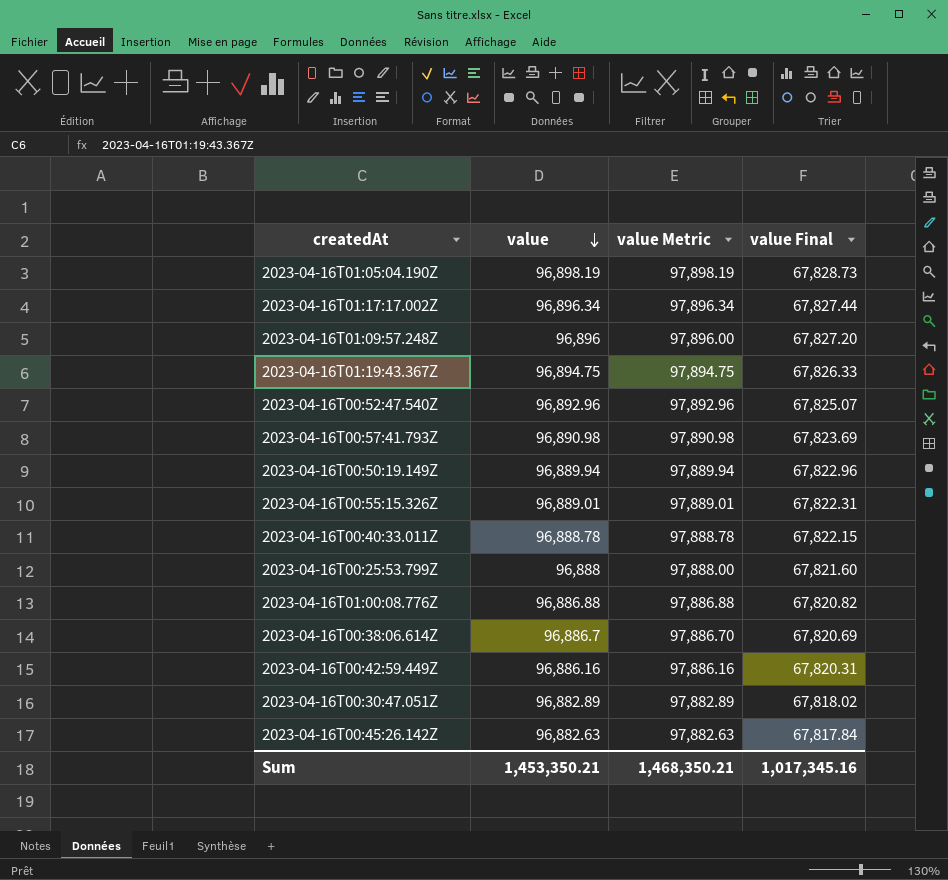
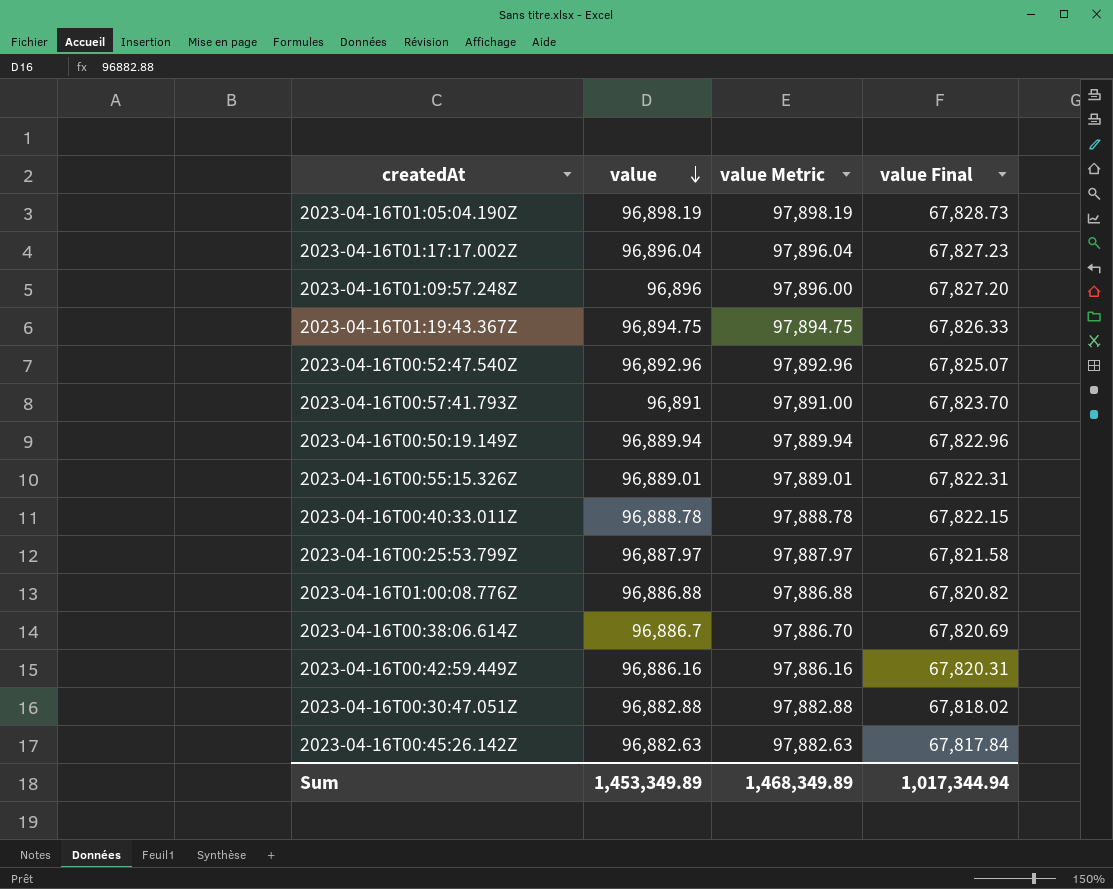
2023-04-16T01:17:17.002Z | value: 96,896.34 -> 96,896.04
2023-04-16T01:17:17.002Z | value Metric: 97,896.34 -> 97,896.04
2023-04-16T01:17:17.002Z | value Final: 67,827.44 -> 67,827.23
2023-04-16T00:57:41.793Z | value: 96,890.98 -> 96,891
2023-04-16T00:57:41.793Z | value Metric: 97,890.98 -> 97,891.00
2023-04-16T00:57:41.793Z | value Final: 67,823.69 -> 67,823.70
2023-04-16T00:25:53.799Z | value: 96,888 -> 96,887.97
2023-04-16T00:25:53.799Z | value Metric: 97,888.00 -> 97,887.97
2023-04-16T00:25:53.799Z | value Final: 67,821.60 -> 67,821.58
2023-04-16T00:30:47.051Z | value: 96,882.89 -> 96,882.88
2023-04-16T00:30:47.051Z | value Metric: 97,882.89 -> 97,882.88
Sum | value: 1,453,350.21 -> 1,453,349.89
Sum | value Metric: 1,468,350.21 -> 1,468,349.89
Sum | value Final: 1,017,345.16 -> 1,017,344.94

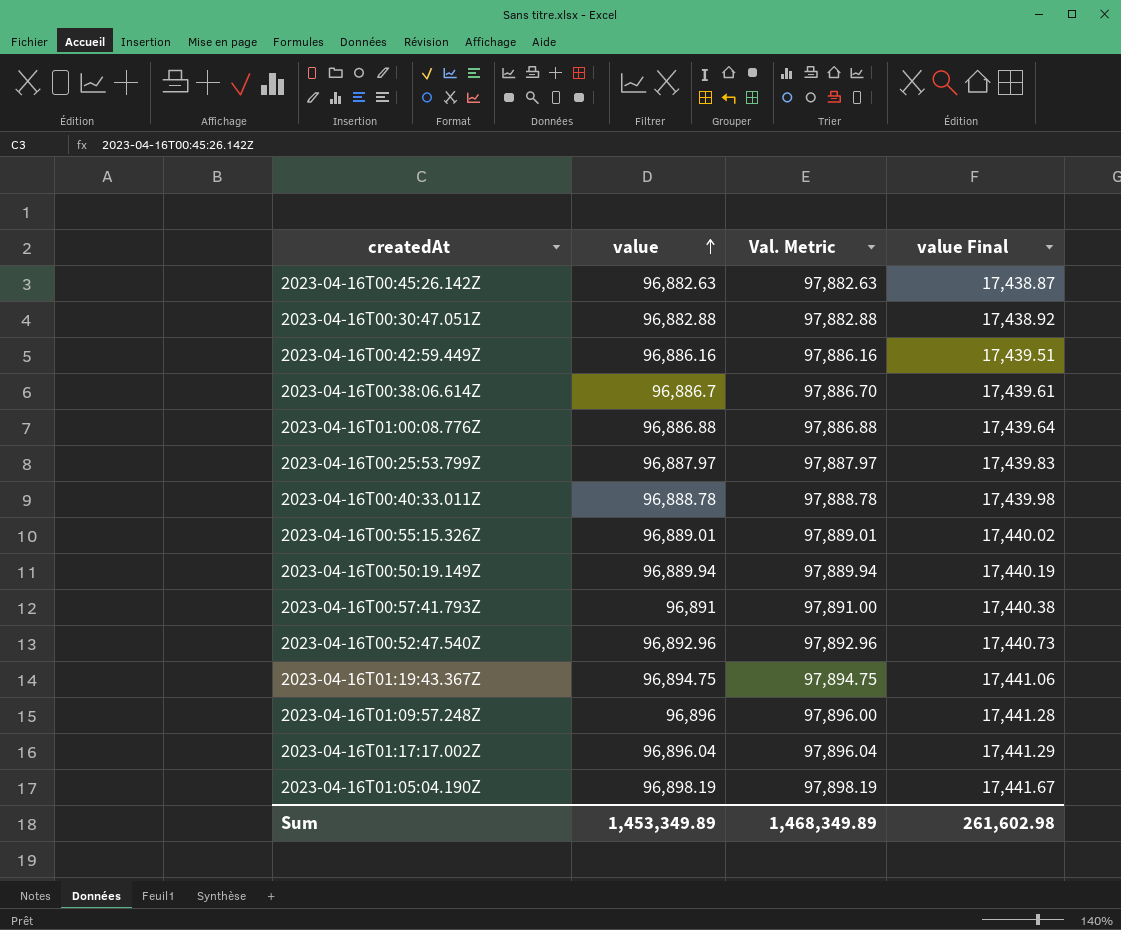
row order: value descending -> value ascending
column name: value Metric -> Val. Metric
column value Final | formula: [value] * 0.7 -> [value] * 0.18
Sum | value Final: 1,017,344.94 -> 261,602.98

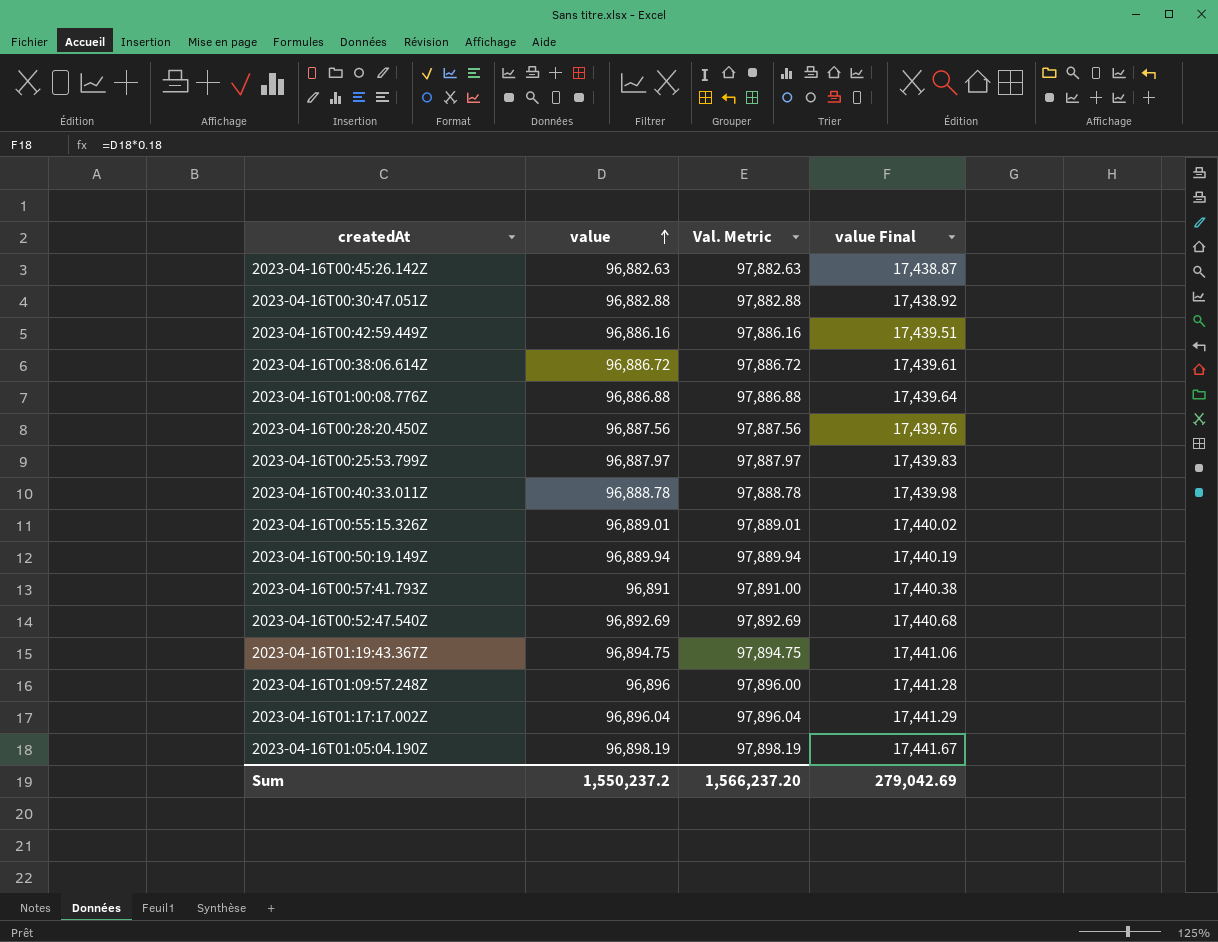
2023-04-16T00:38:06.614Z | value: 96,886.7 -> 96,886.72
2023-04-16T00:38:06.614Z | Val. Metric: 97,886.70 -> 97,886.72
row 2023-04-16T00:28:20.450Z: none -> 96,887.56 | 97,887.56 | 17,439.76
2023-04-16T00:52:47.540Z | value: 96,892.96 -> 96,892.69
2023-04-16T00:52:47.540Z | Val. Metric: 97,892.96 -> 97,892.69
2023-04-16T00:52:47.540Z | value Final: 17,440.73 -> 17,440.68
Sum | value: 1,453,349.89 -> 1,550,237.2
Sum | Val. Metric: 1,468,349.89 -> 1,566,237.20
Sum | value Final: 261,602.98 -> 279,042.69

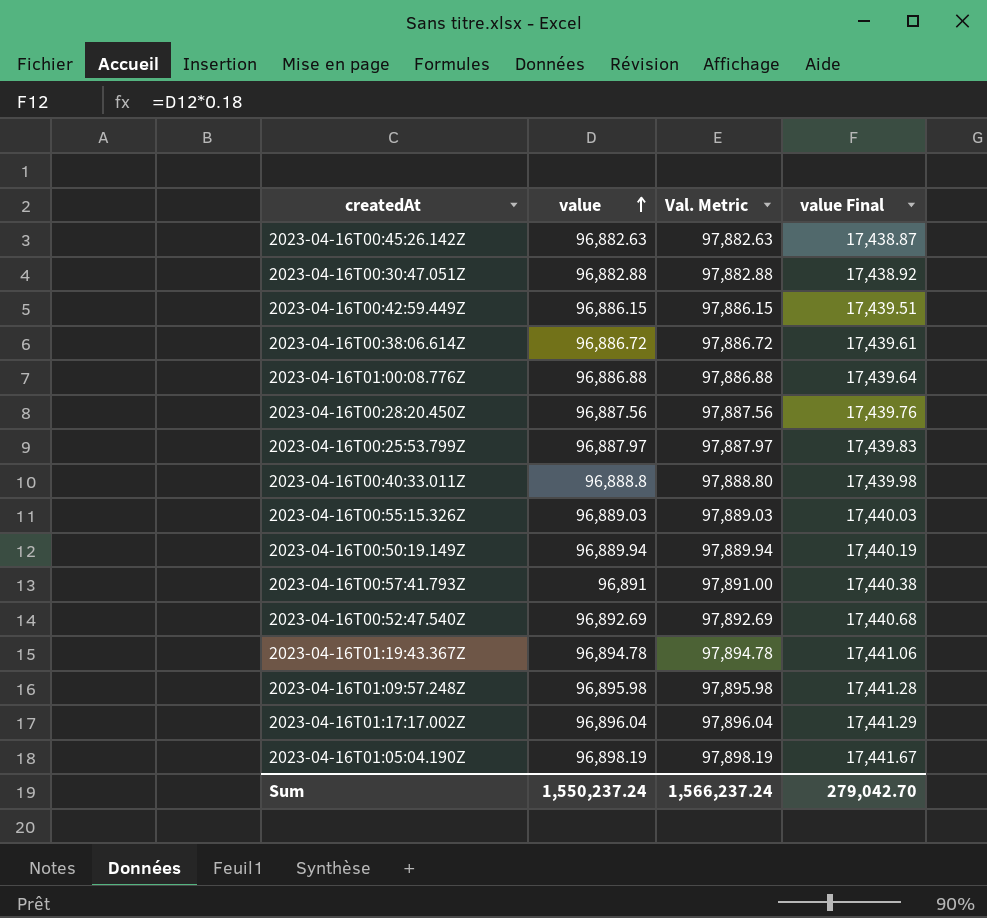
2023-04-16T00:42:59.449Z | value: 96,886.16 -> 96,886.15
2023-04-16T00:42:59.449Z | Val. Metric: 97,886.16 -> 97,886.15
2023-04-16T00:40:33.011Z | value: 96,888.78 -> 96,888.8
2023-04-16T00:40:33.011Z | Val. Metric: 97,888.78 -> 97,888.80
2023-04-16T00:55:15.326Z | value: 96,889.01 -> 96,889.03
2023-04-16T00:55:15.326Z | Val. Metric: 97,889.01 -> 97,889.03
2023-04-16T00:55:15.326Z | value Final: 17,440.02 -> 17,440.03
2023-04-16T01:19:43.367Z | value: 96,894.75 -> 96,894.78
2023-04-16T01:19:43.367Z | Val. Metric: 97,894.75 -> 97,894.78
2023-04-16T01:09:57.248Z | value: 96,896 -> 96,895.98
2023-04-16T01:09:57.248Z | Val. Metric: 97,896.00 -> 97,895.98
Sum | value: 1,550,237.2 -> 1,550,237.24
Sum | Val. Metric: 1,566,237.20 -> 1,566,237.24
Sum | value Final: 279,042.69 -> 279,042.70

